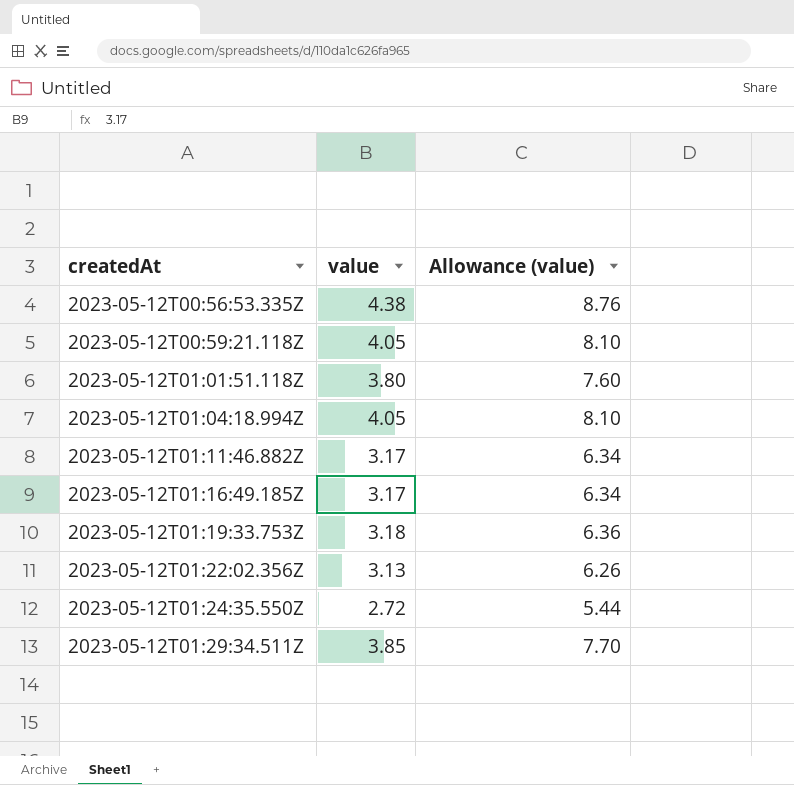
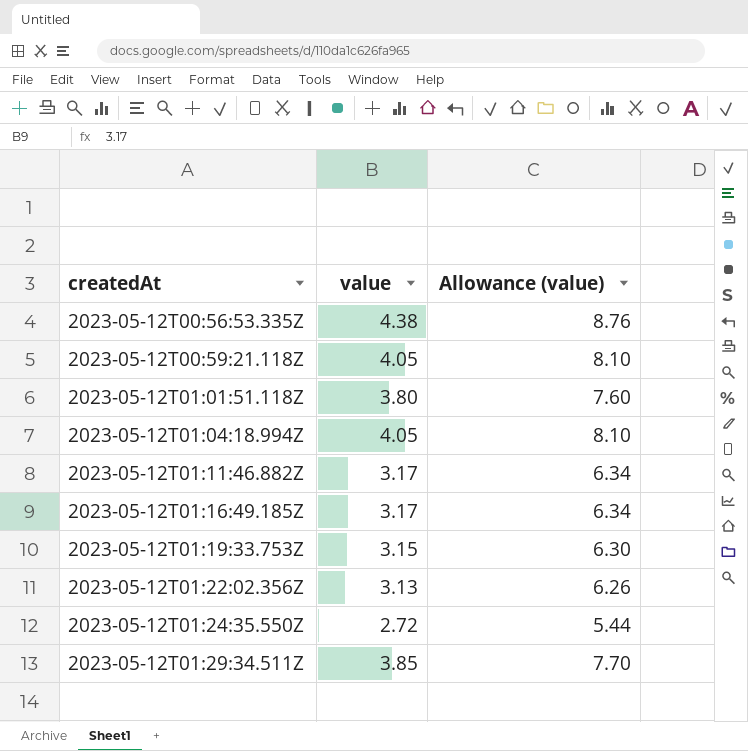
2023-05-12T01:19:33.753Z | value: 3.18 -> 3.15
2023-05-12T01:19:33.753Z | Allowance (value): 6.36 -> 6.30

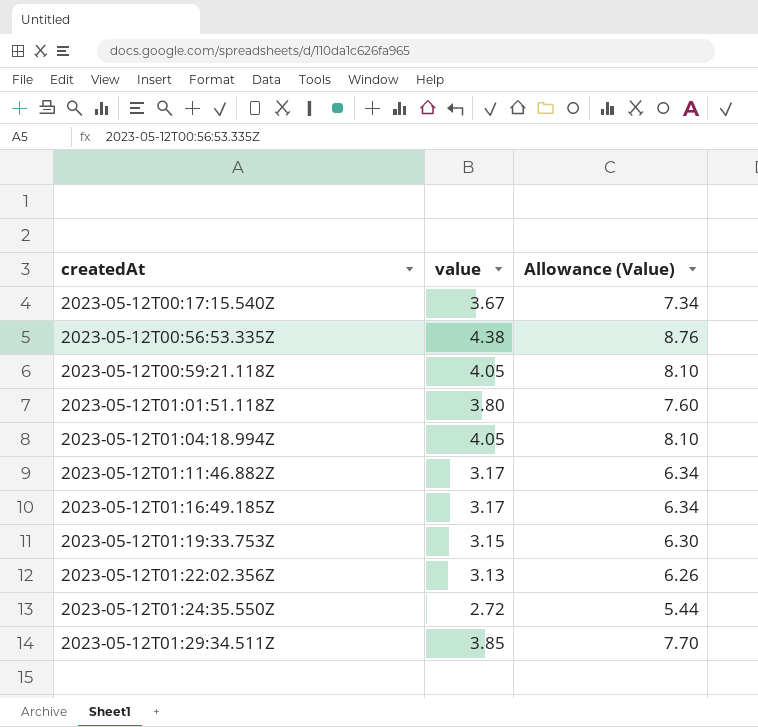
column name: Allowance (value) -> Allowance (Value)
row 2023-05-12T00:17:15.540Z: none -> 3.67 | 7.34

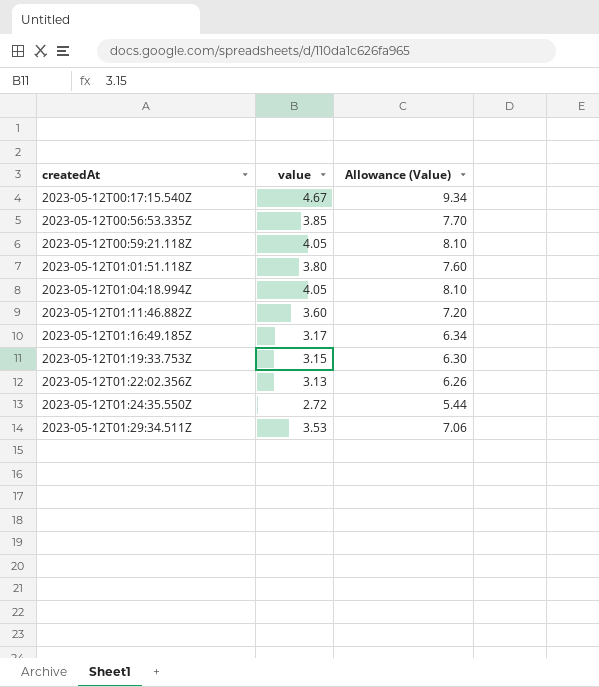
2023-05-12T00:17:15.540Z | value: 3.67 -> 4.67
2023-05-12T00:17:15.540Z | Allowance (Value): 7.34 -> 9.34
2023-05-12T00:56:53.335Z | value: 4.38 -> 3.85
2023-05-12T00:56:53.335Z | Allowance (Value): 8.76 -> 7.70
2023-05-12T01:11:46.882Z | value: 3.17 -> 3.60
2023-05-12T01:11:46.882Z | Allowance (Value): 6.34 -> 7.20
2023-05-12T01:29:34.511Z | value: 3.85 -> 3.53
2023-05-12T01:29:34.511Z | Allowance (Value): 7.70 -> 7.06

